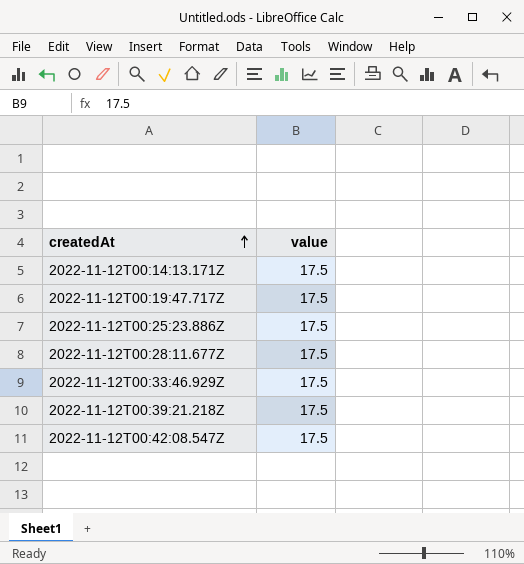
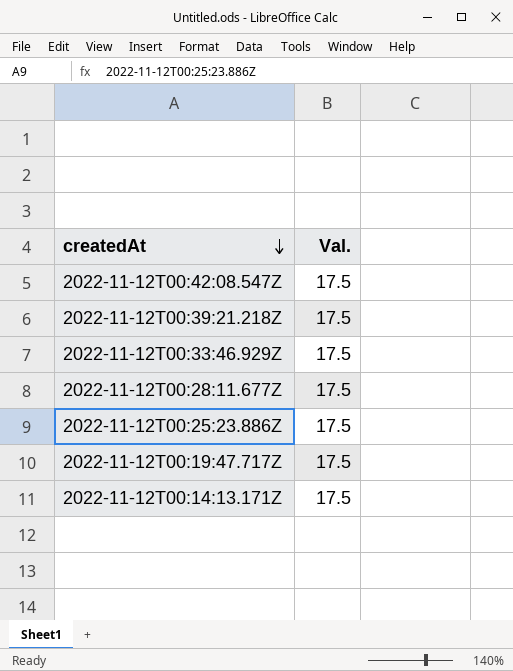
row order: createdAt ascending -> createdAt descending
column name: value -> Val.

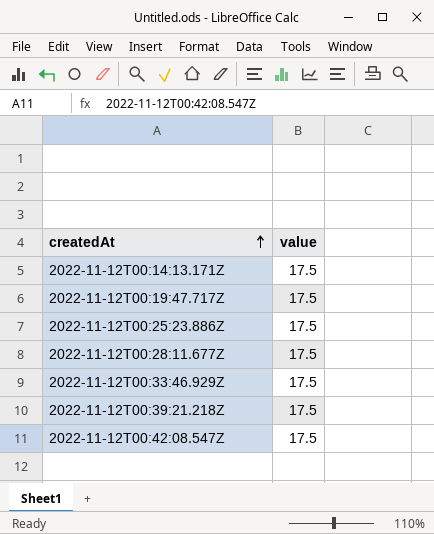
row order: createdAt descending -> createdAt ascending
column name: Val. -> value

